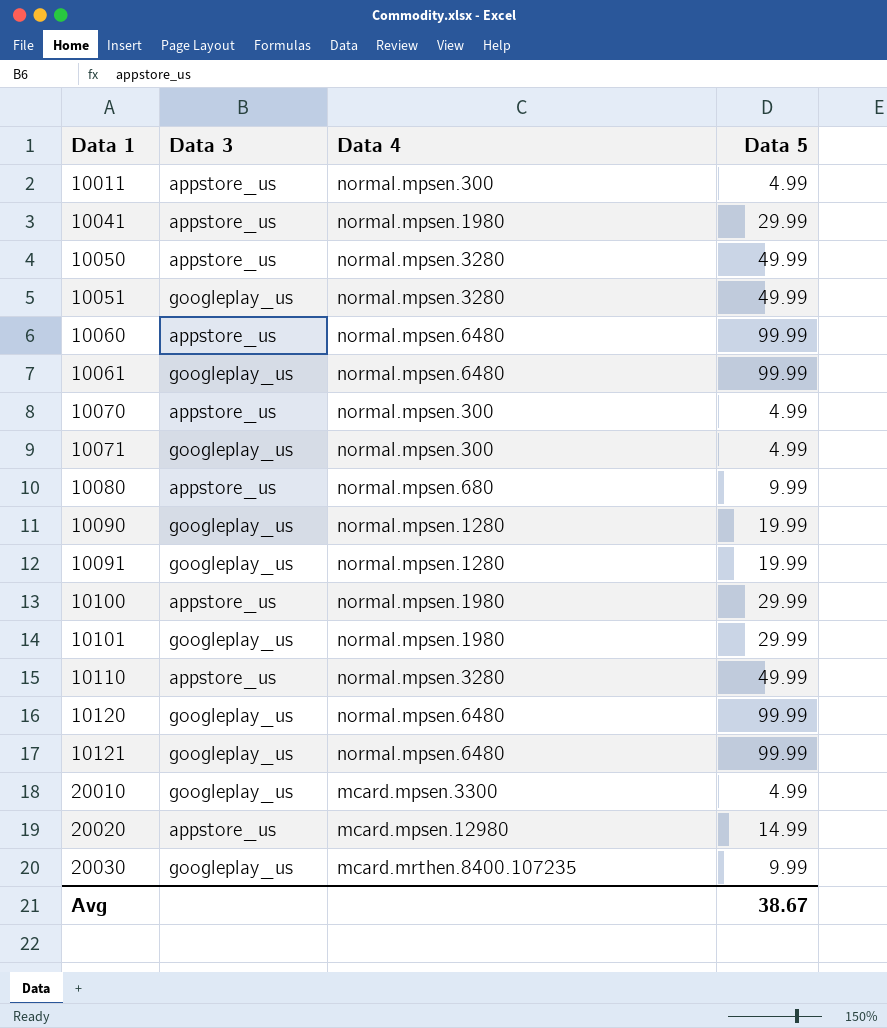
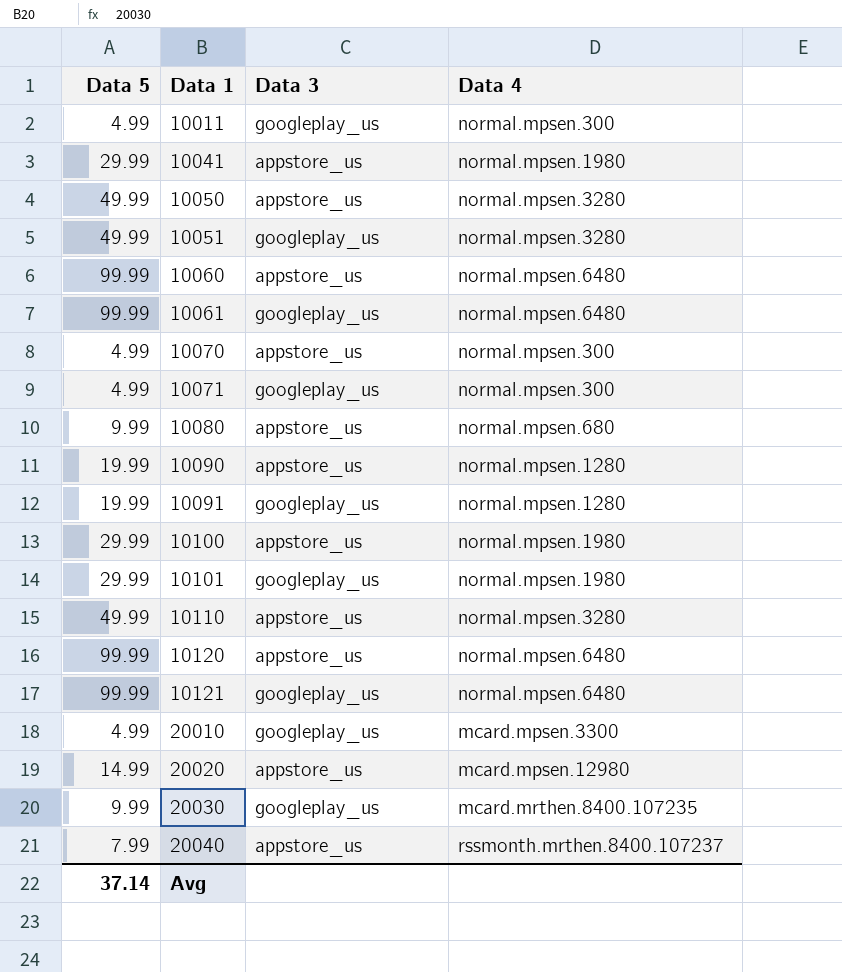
column Data 5 | position: 4 -> 1
10011 | Data 3: appstore_us -> googleplay_us
10090 | Data 3: googleplay_us -> appstore_us
10120 | Data 3: googleplay_us -> appstore_us
row 20040: none -> 7.99 | appstore_us | rssmonth.mrthen.8400.107237
Avg | Data 5: 38.67 -> 37.14

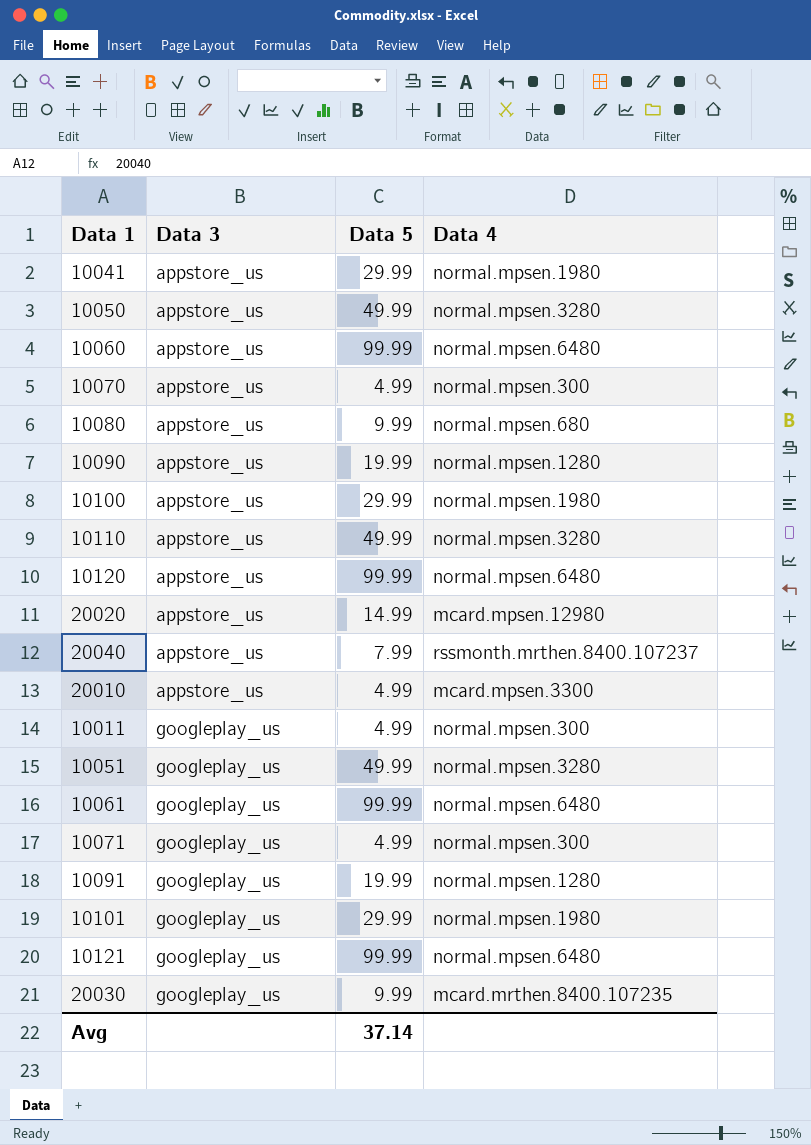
row order: Data 1 ascending -> Data 3 ascending
column Data 5 | position: 1 -> 3
20010 | Data 3: googleplay_us -> appstore_us

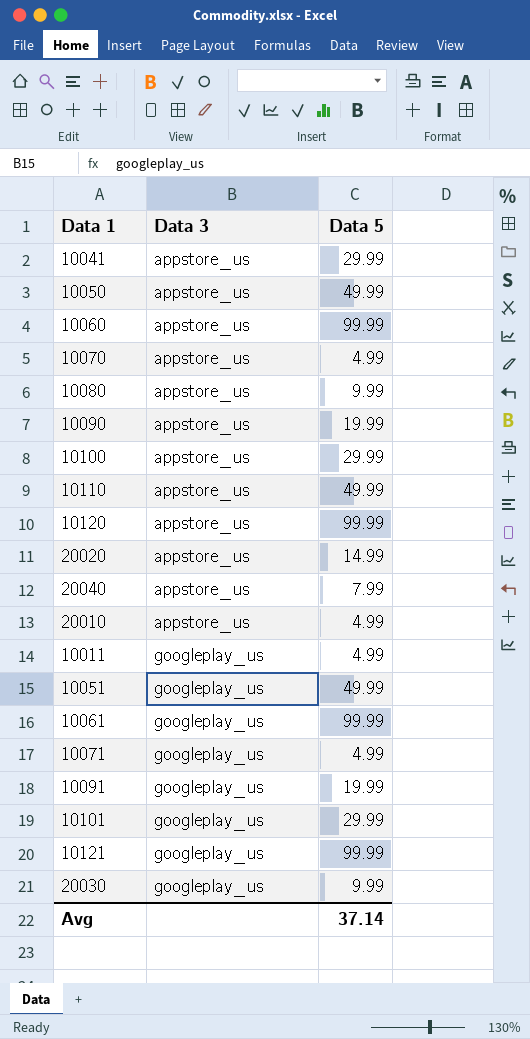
column Data 4 | position: 4 -> none

